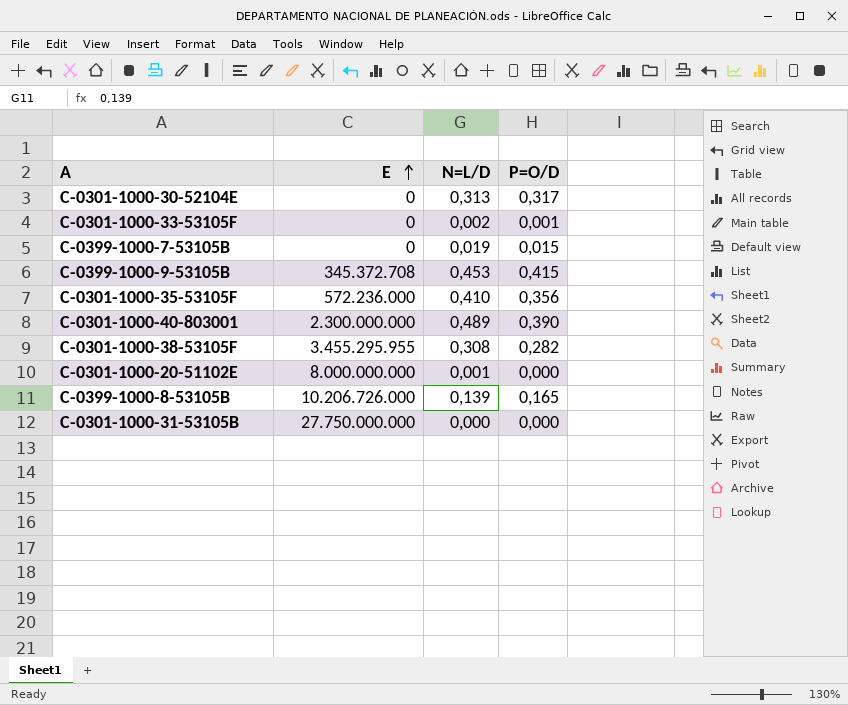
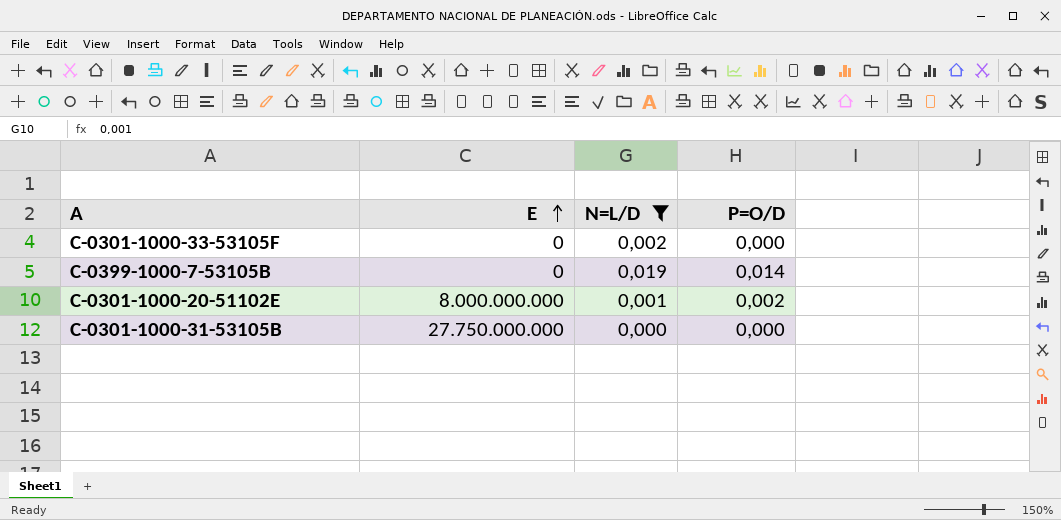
filter: none -> N=L/D <= 0,019
C-0301-1000-33-53105F | P=O/D: 0,001 -> 0,000
C-0399-1000-7-53105B | P=O/D: 0,015 -> 0,014
C-0301-1000-20-51102E | P=O/D: 0,000 -> 0,002

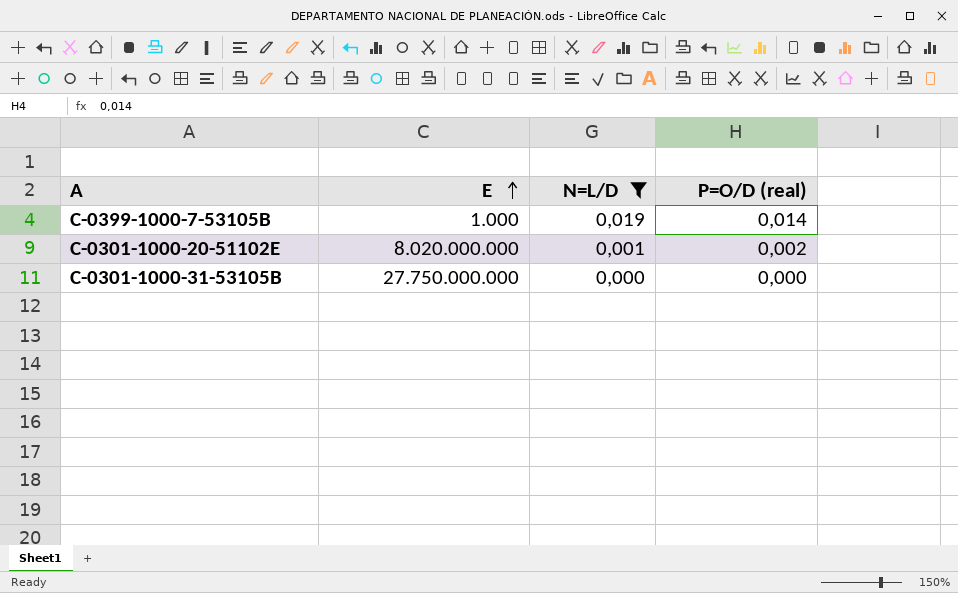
column name: P=O/D -> P=O/D (real)
row C-0301-1000-33-53105F: 0 | 0,002 | 0,000 -> none
C-0399-1000-7-53105B | E: 0 -> 1.000
C-0301-1000-20-51102E | E: 8.000.000.000 -> 8.020.000.000

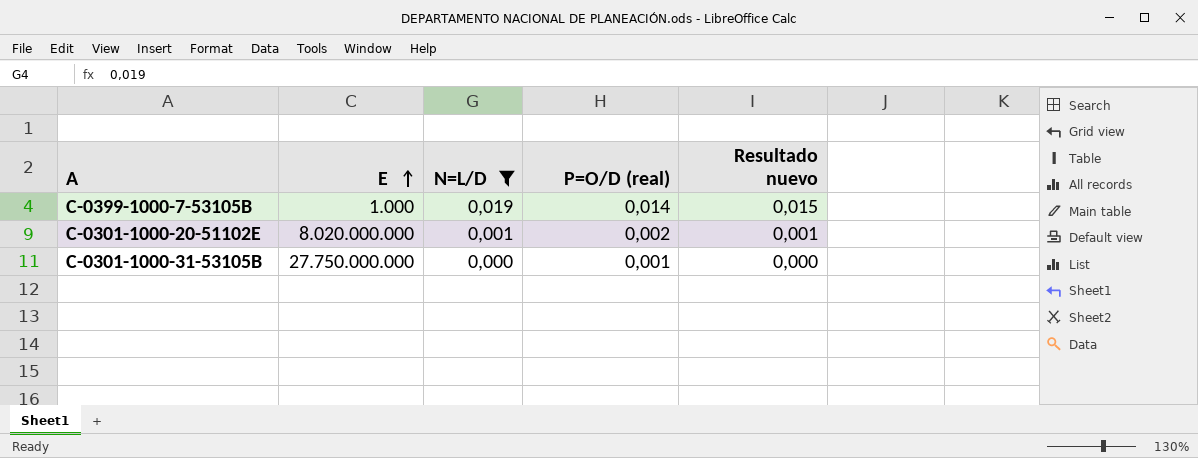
column Resultado nuevo | formula: none -> [N=L/D] * 0,8
C-0301-1000-31-53105B | P=O/D (real): 0,000 -> 0,001

